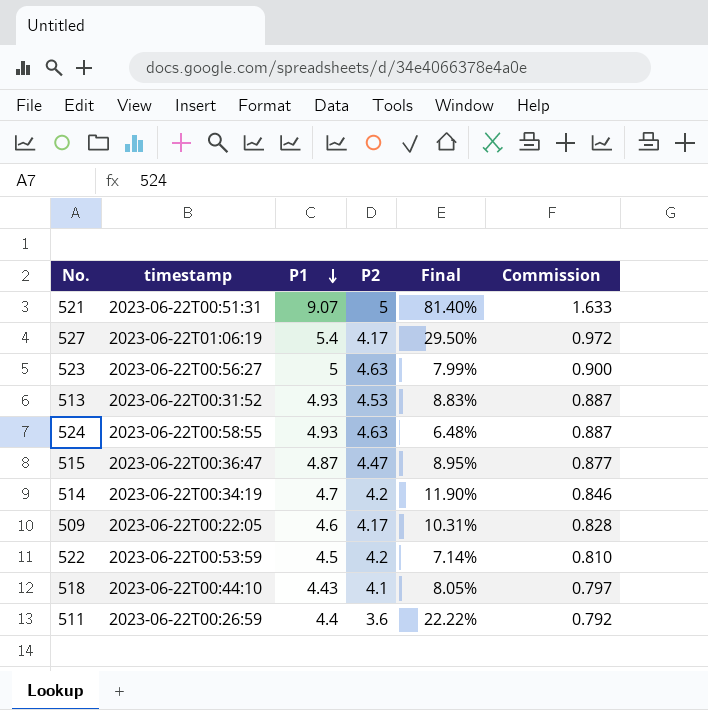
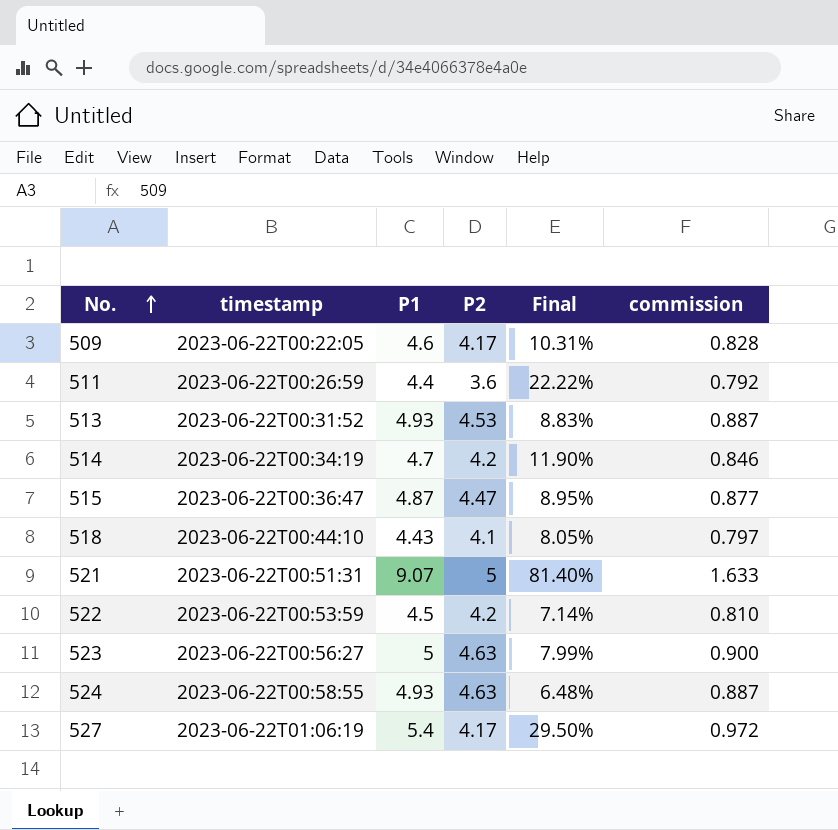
row order: P1 descending -> No. ascending
column name: Commission -> commission

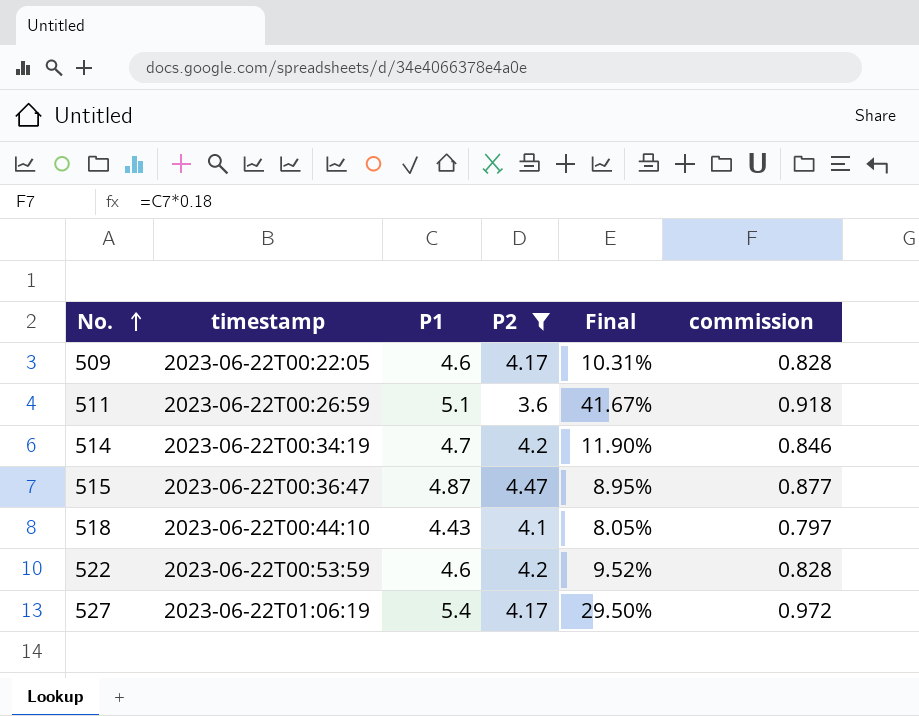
filter: none -> P2 <= 4.47
511 | P1: 4.4 -> 5.1
511 | Final: 22.22% -> 41.67%
511 | commission: 0.792 -> 0.918
522 | P1: 4.5 -> 4.6
522 | Final: 7.14% -> 9.52%
522 | commission: 0.810 -> 0.828

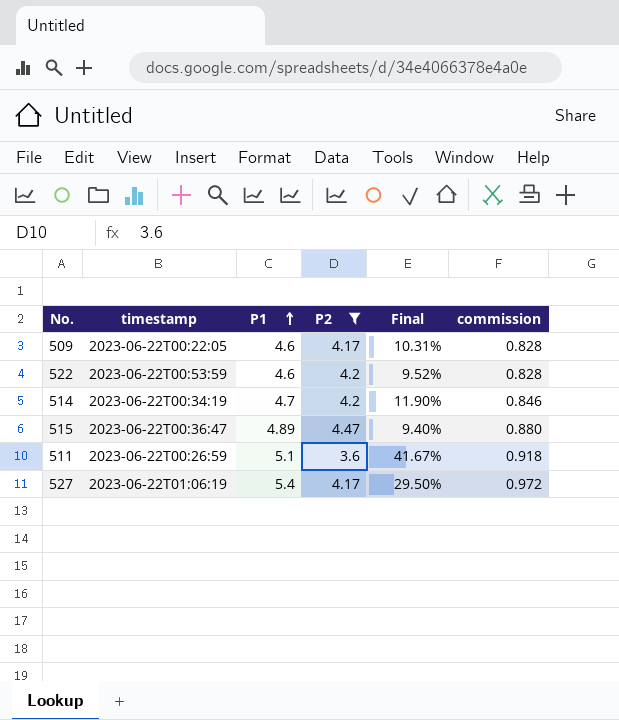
row order: No. ascending -> P1 ascending
row 518: 2023-06-22T00:44:10 | 4.43 | 4.1 | 8.05% | 0.797 -> none
515 | P1: 4.87 -> 4.89
515 | Final: 8.95% -> 9.40%
515 | commission: 0.877 -> 0.880

